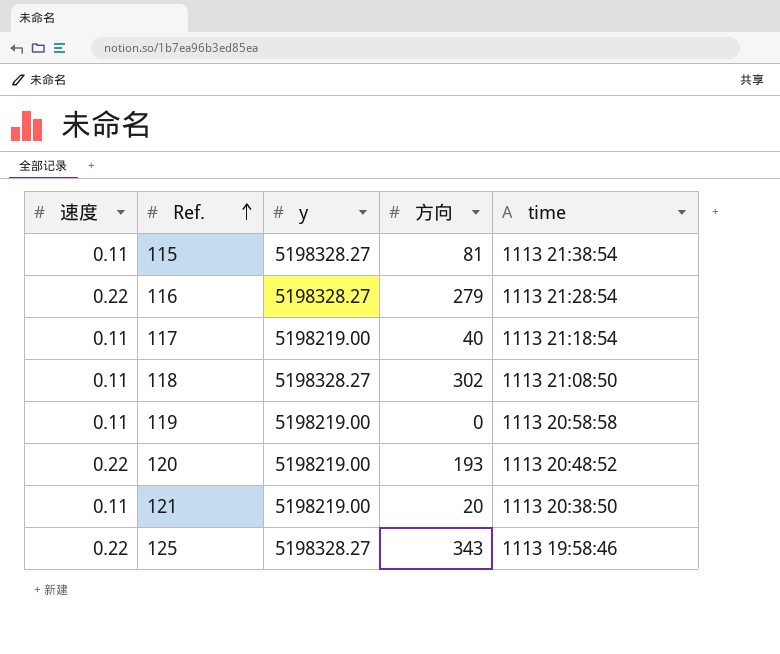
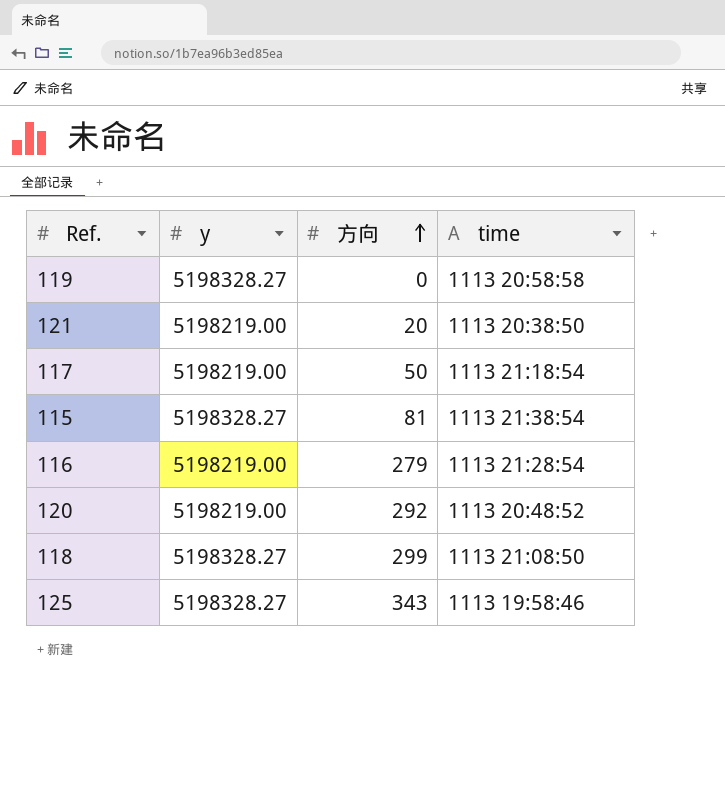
row order: Ref. ascending -> 方向 ascending
column 速度 | position: 1 -> none
119 | y: 5198219.00 -> 5198328.27
117 | 方向: 40 -> 50
116 | y: 5198328.27 -> 5198219.00
120 | 方向: 193 -> 292
118 | 方向: 302 -> 299

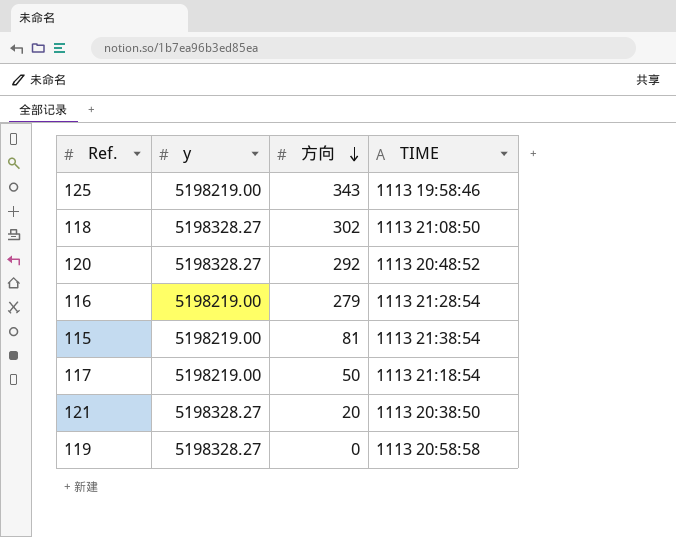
row order: 方向 ascending -> 方向 descending
column name: time -> TIME
125 | y: 5198328.27 -> 5198219.00
118 | 方向: 299 -> 302
120 | y: 5198219.00 -> 5198328.27
115 | y: 5198328.27 -> 5198219.00
121 | y: 5198219.00 -> 5198328.27

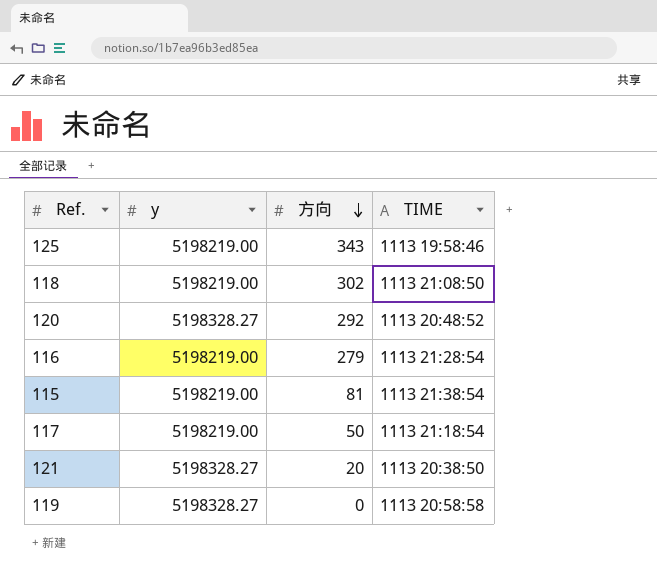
118 | y: 5198328.27 -> 5198219.00

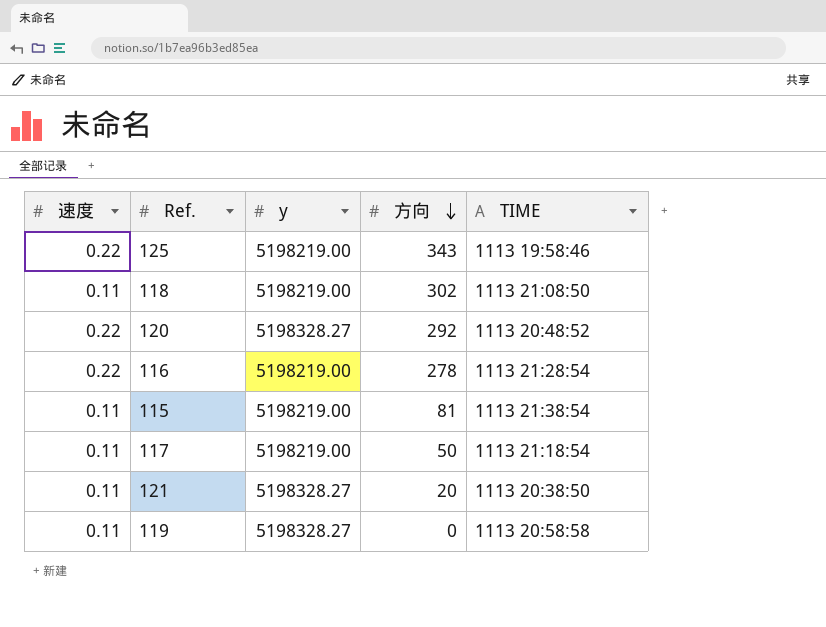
column 速度 | position: none -> 1
116 | 方向: 279 -> 278

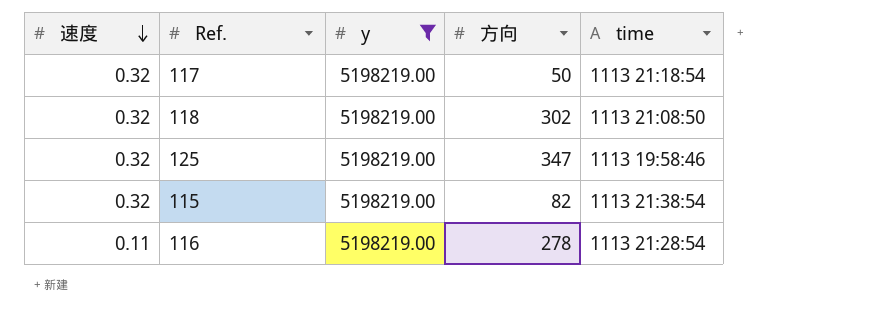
filter: none -> y = 5198219.00
row order: 方向 descending -> 速度 descending
column name: TIME -> time
117 | 速度: 0.11 -> 0.32
118 | 速度: 0.11 -> 0.32
125 | 速度: 0.22 -> 0.32
125 | 方向: 343 -> 347
115 | 速度: 0.11 -> 0.32
115 | 方向: 81 -> 82
116 | 速度: 0.22 -> 0.11

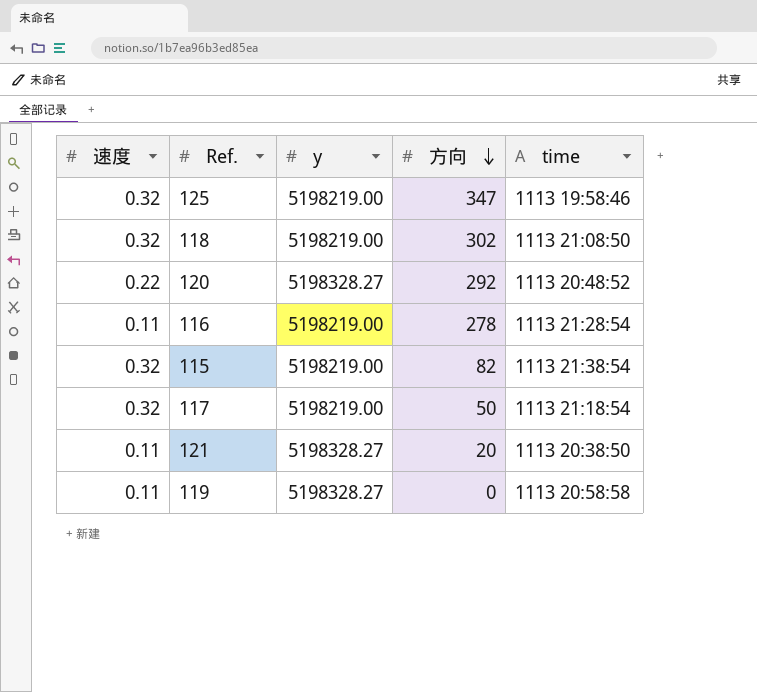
filter: y = 5198219.00 -> none
row order: 速度 descending -> 方向 descending

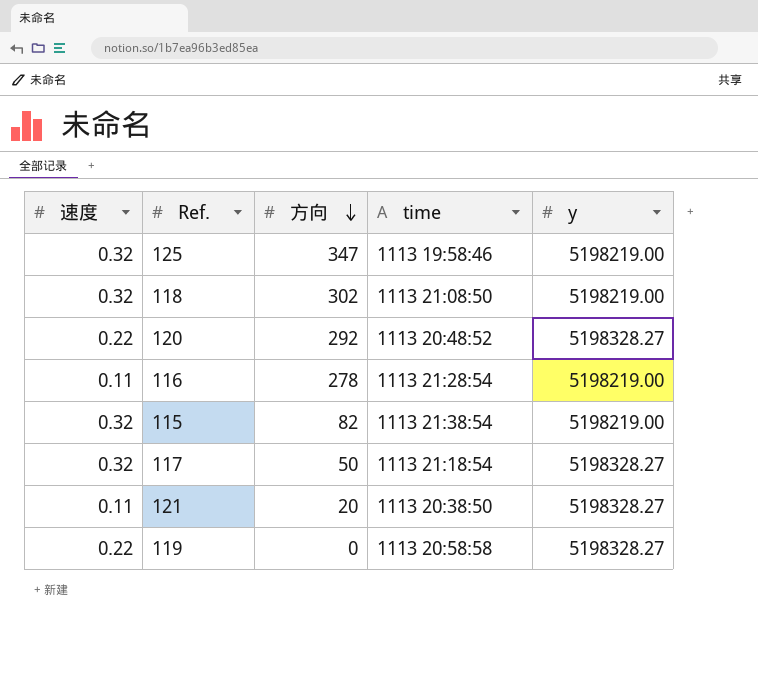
column y | position: 3 -> 5
117 | y: 5198219.00 -> 5198328.27
119 | 速度: 0.11 -> 0.22

